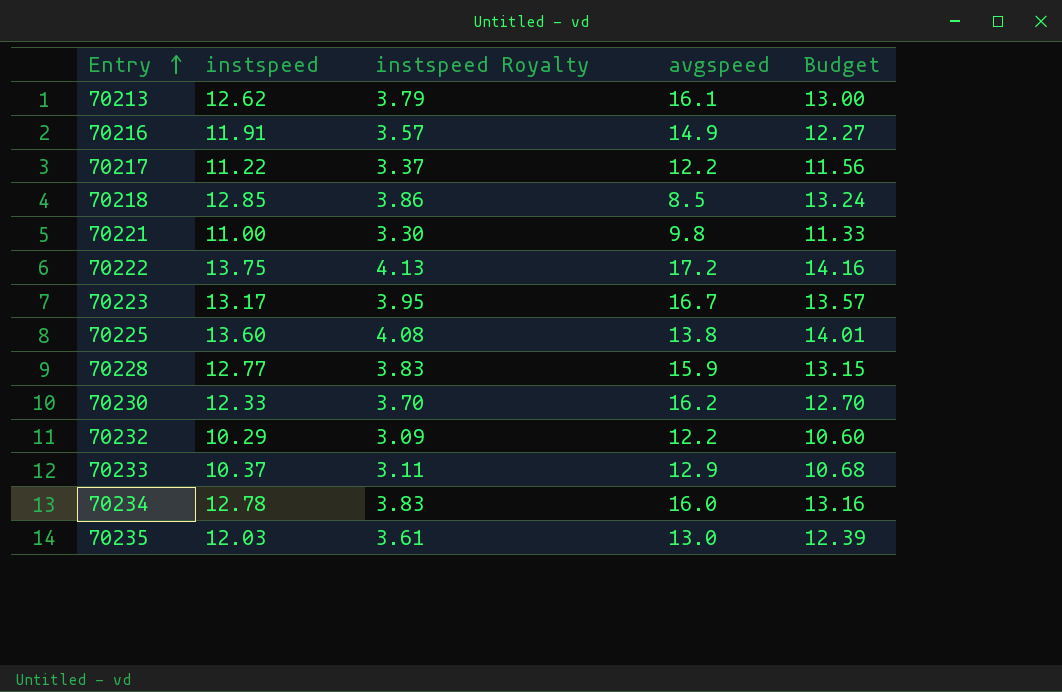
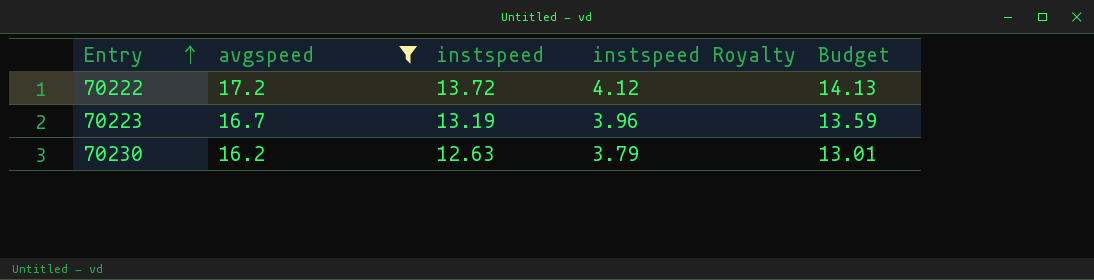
filter: none -> avgspeed >= 16.2
column avgspeed | position: 4 -> 2
70222 | instspeed: 13.75 -> 13.72
70222 | instspeed Royalty: 4.13 -> 4.12
70222 | Budget: 14.16 -> 14.13
70223 | instspeed: 13.17 -> 13.19
70223 | instspeed Royalty: 3.95 -> 3.96
70223 | Budget: 13.57 -> 13.59
70230 | instspeed: 12.33 -> 12.63
70230 | instspeed Royalty: 3.70 -> 3.79
70230 | Budget: 12.70 -> 13.01

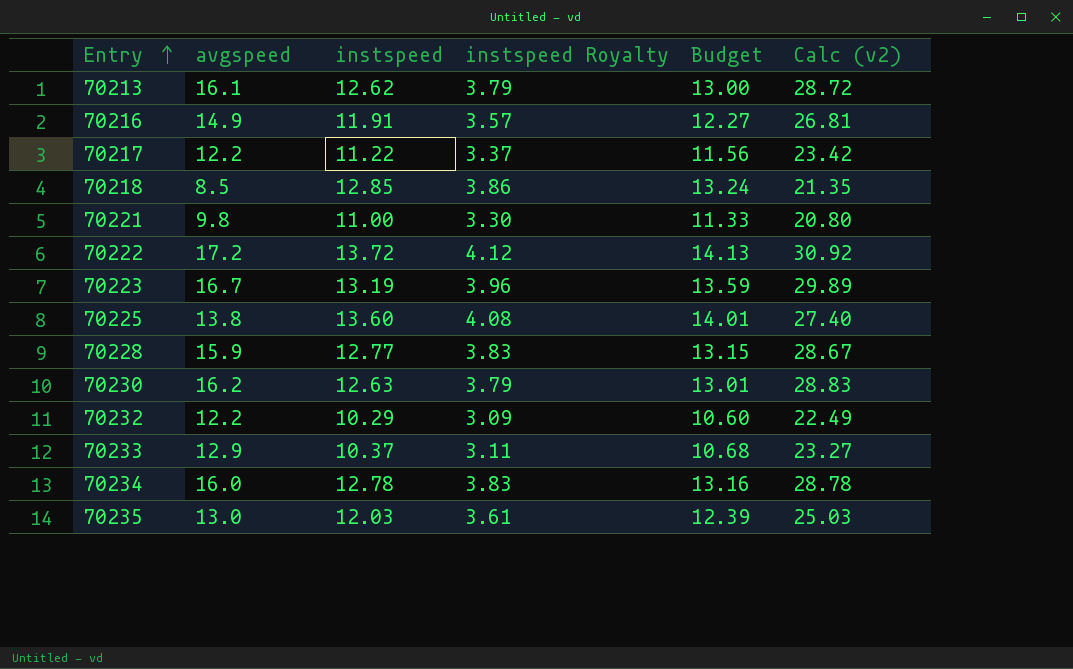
filter: avgspeed >= 16.2 -> none
column Calc (v2) | formula: none -> [avgspeed] + [instspeed]

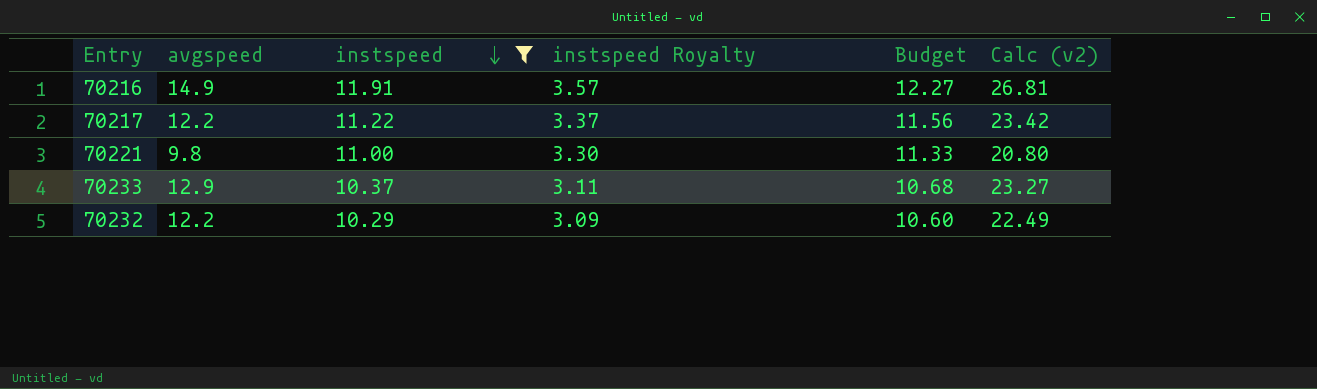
filter: none -> instspeed <= 11.91
row order: Entry ascending -> instspeed descending

